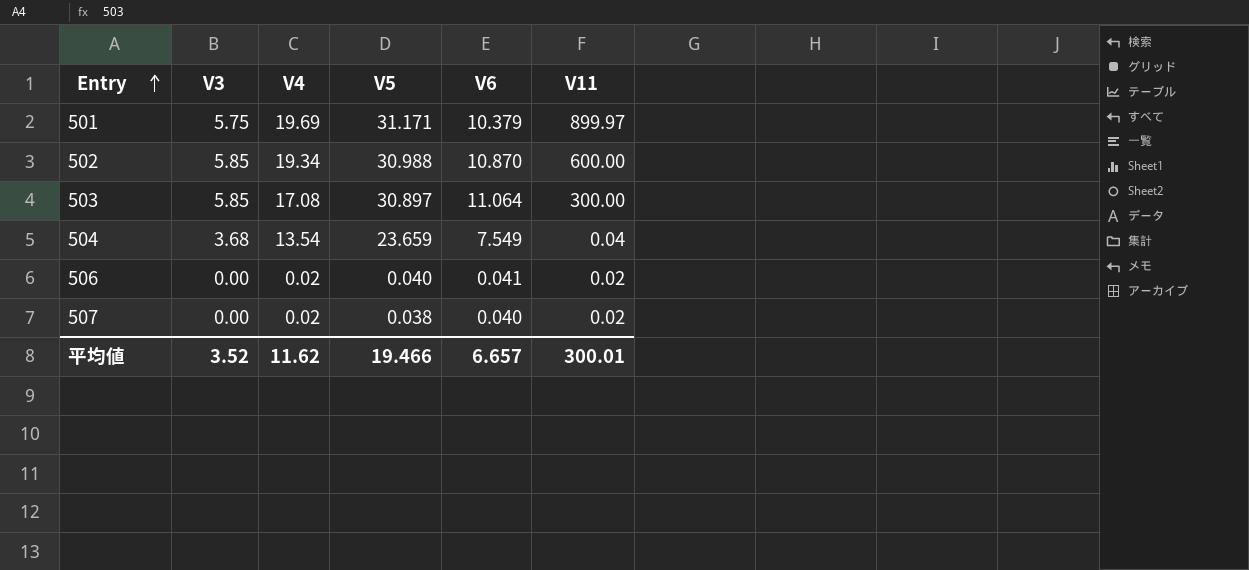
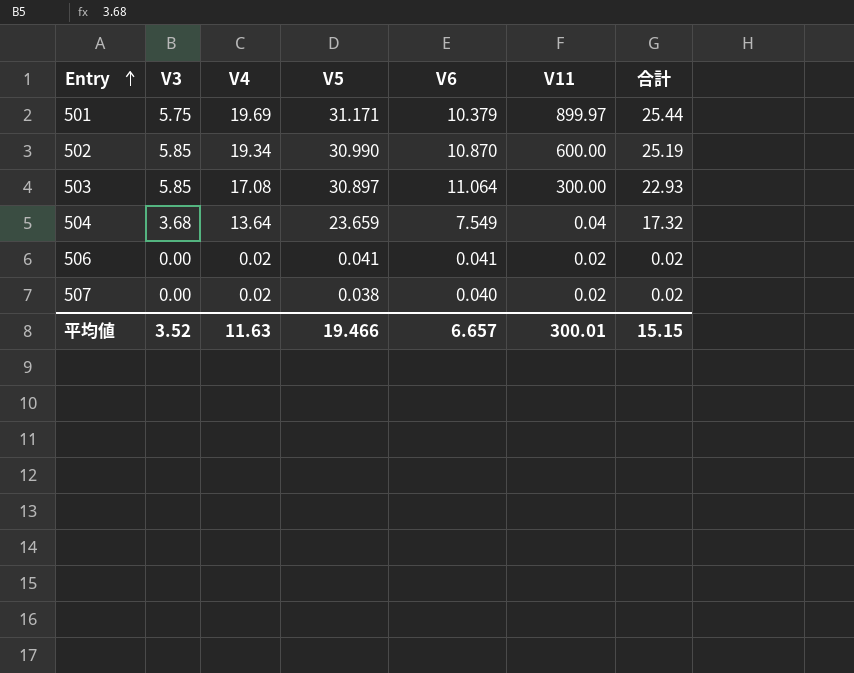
column 合計 | formula: none -> [V3] + [V4]
502 | V5: 30.988 -> 30.990
504 | V4: 13.54 -> 13.64
506 | V5: 0.040 -> 0.041
平均値 | V4: 11.62 -> 11.63

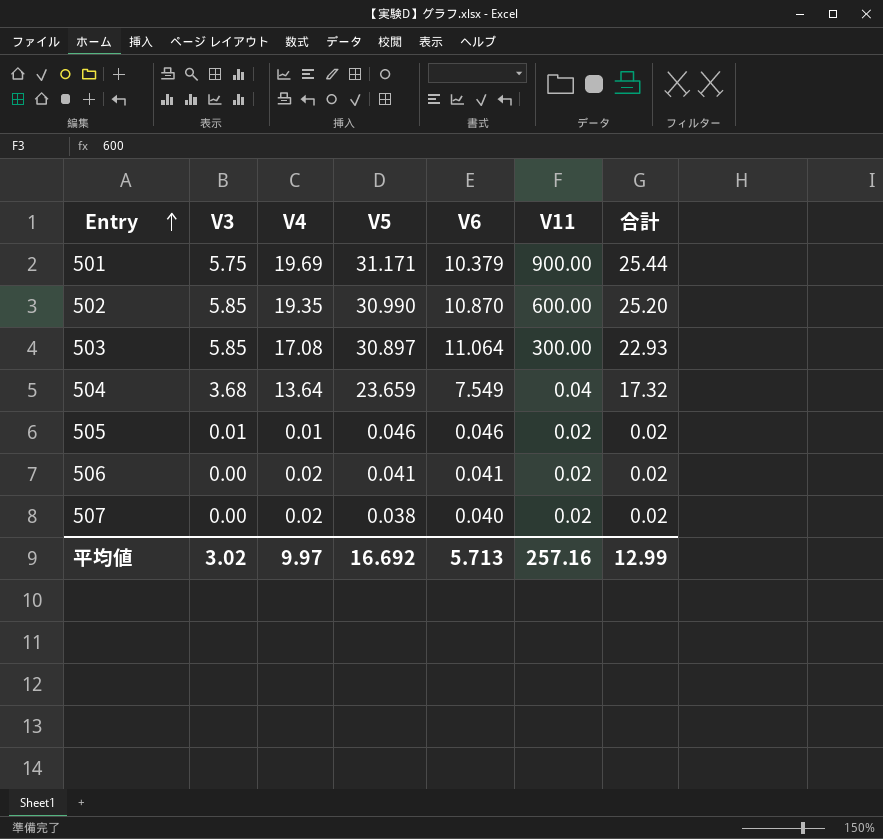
501 | V11: 899.97 -> 900.00
502 | V4: 19.34 -> 19.35
502 | 合計: 25.19 -> 25.20
row 505: none -> 0.01 | 0.01 | 0.046 | 0.046 | 0.02 | 0.02
平均値 | V3: 3.52 -> 3.02
平均値 | V4: 11.63 -> 9.97
平均値 | V5: 19.466 -> 16.692
平均値 | V6: 6.657 -> 5.713
平均値 | V11: 300.01 -> 257.16
平均値 | 合計: 15.15 -> 12.99

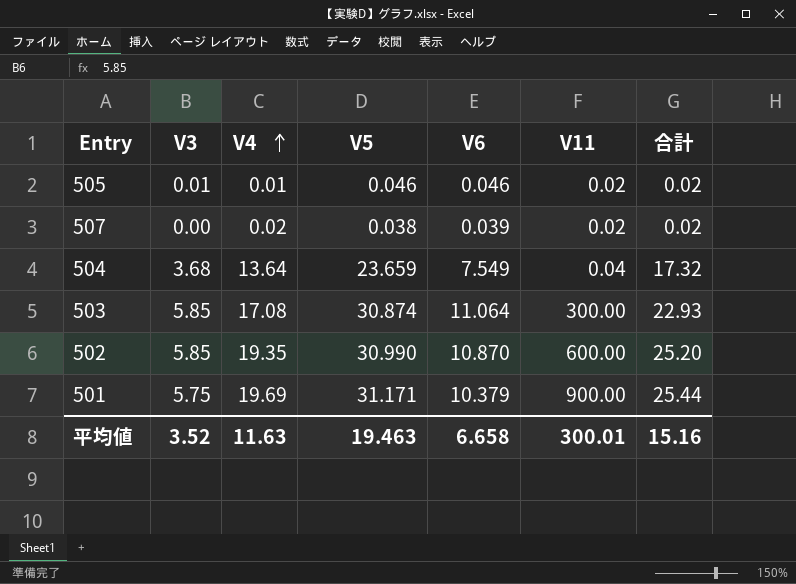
row order: Entry ascending -> V4 ascending
row 506: 0.00 | 0.02 | 0.041 | 0.041 | 0.02 | 0.02 -> none
507 | V6: 0.040 -> 0.039
503 | V5: 30.897 -> 30.874
平均値 | V3: 3.02 -> 3.52
平均値 | V4: 9.97 -> 11.63
平均値 | V5: 16.692 -> 19.463
平均値 | V6: 5.713 -> 6.658
平均値 | V11: 257.16 -> 300.01
平均値 | 合計: 12.99 -> 15.16

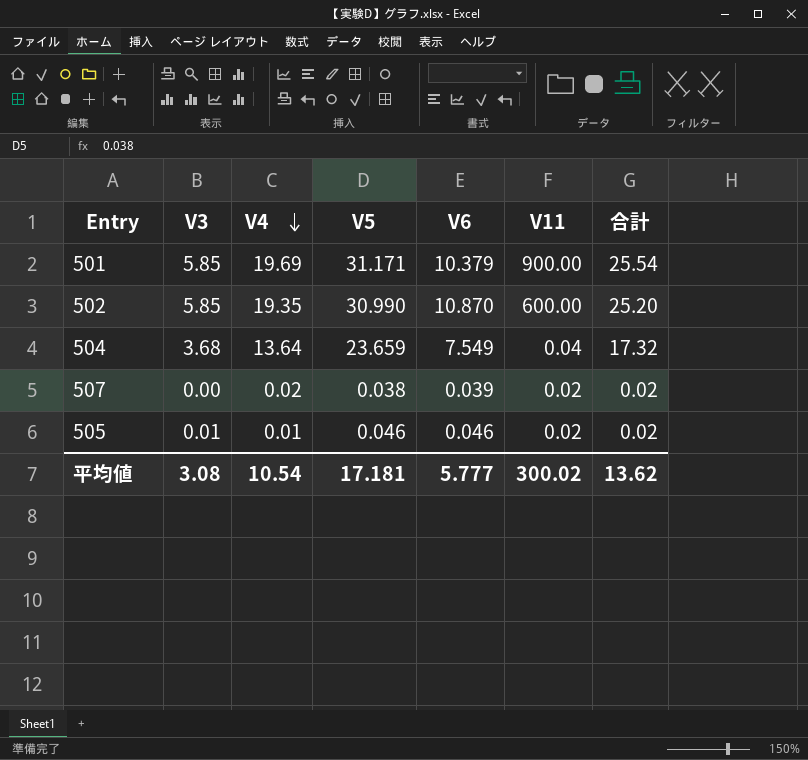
row order: V4 ascending -> V4 descending
row 503: 5.85 | 17.08 | 30.874 | 11.064 | 300.00 | 22.93 -> none
501 | V3: 5.75 -> 5.85
501 | 合計: 25.44 -> 25.54
平均値 | V3: 3.52 -> 3.08
平均値 | V4: 11.63 -> 10.54
平均値 | V5: 19.463 -> 17.181
平均値 | V6: 6.658 -> 5.777
平均値 | V11: 300.01 -> 300.02
平均値 | 合計: 15.16 -> 13.62

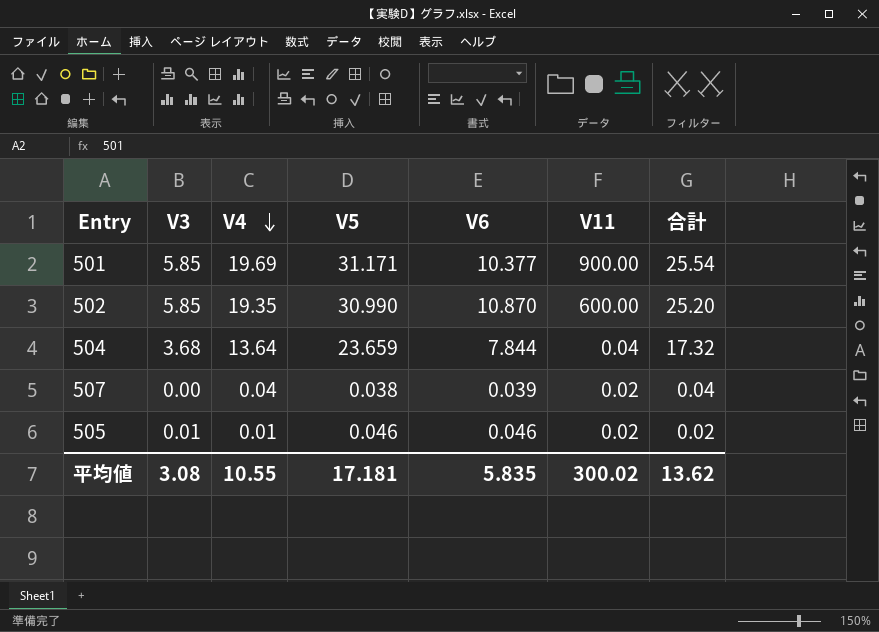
501 | V6: 10.379 -> 10.377
504 | V6: 7.549 -> 7.844
507 | V4: 0.02 -> 0.04
507 | 合計: 0.02 -> 0.04
平均値 | V4: 10.54 -> 10.55
平均値 | V6: 5.777 -> 5.835

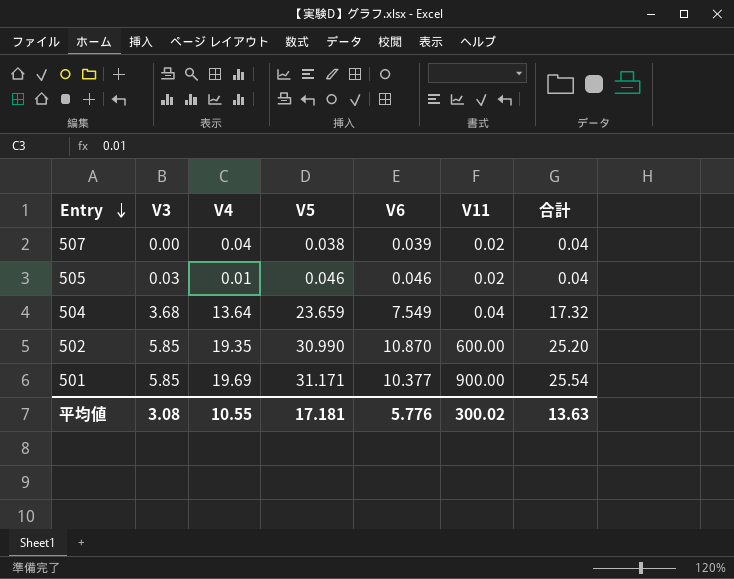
row order: V4 descending -> Entry descending
505 | V3: 0.01 -> 0.03
505 | 合計: 0.02 -> 0.04
504 | V6: 7.844 -> 7.549
平均値 | V6: 5.835 -> 5.776
平均値 | 合計: 13.62 -> 13.63

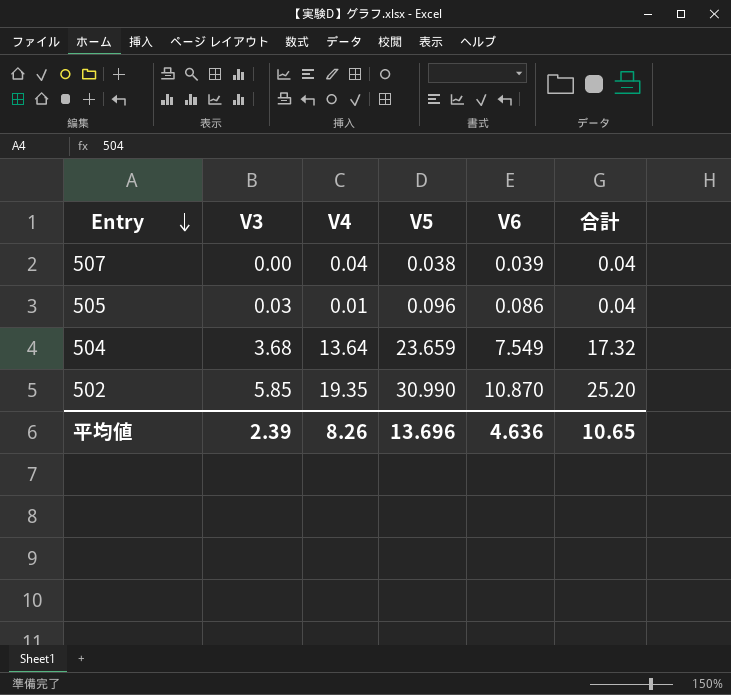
column V11 | position: 6 -> none
row 501: 5.85 | 19.69 | 31.171 | 10.377 | 900.00 | 25.54 -> none
505 | V5: 0.046 -> 0.096
505 | V6: 0.046 -> 0.086
平均値 | V3: 3.08 -> 2.39
平均値 | V4: 10.55 -> 8.26
平均値 | V5: 17.181 -> 13.696
平均値 | V6: 5.776 -> 4.636
平均値 | 合計: 13.63 -> 10.65

